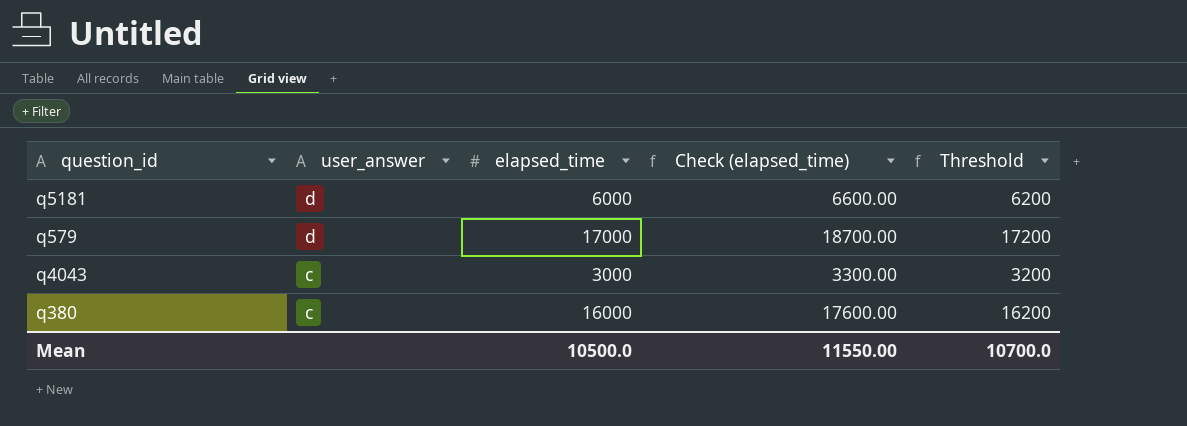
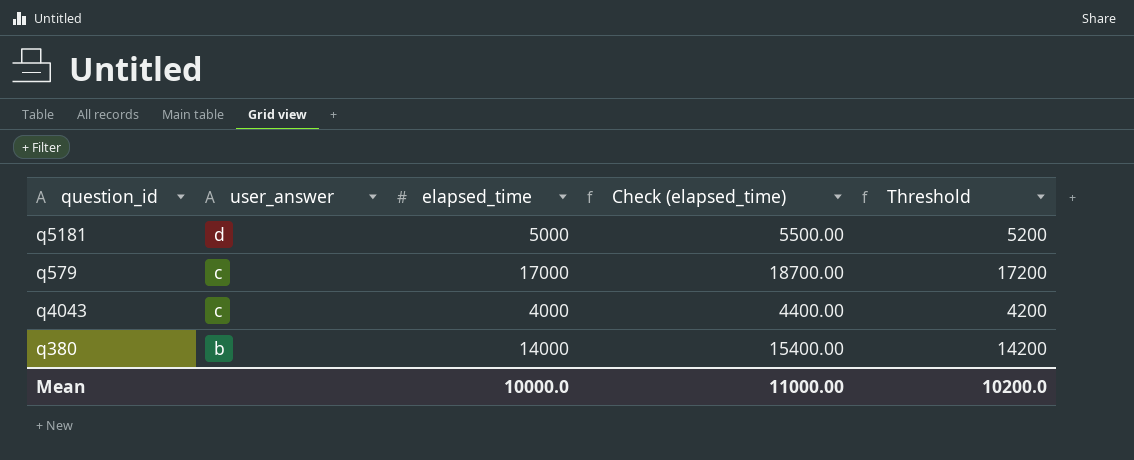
q5181 | elapsed_time: 6000 -> 5000
q5181 | Check (elapsed_time): 6600.00 -> 5500.00
q5181 | Threshold: 6200 -> 5200
q579 | user_answer: d -> c
q4043 | elapsed_time: 3000 -> 4000
q4043 | Check (elapsed_time): 3300.00 -> 4400.00
q4043 | Threshold: 3200 -> 4200
q380 | user_answer: c -> b
q380 | elapsed_time: 16000 -> 14000
q380 | Check (elapsed_time): 17600.00 -> 15400.00
q380 | Threshold: 16200 -> 14200
Mean | elapsed_time: 10500.0 -> 10000.0
Mean | Check (elapsed_time): 11550.00 -> 11000.00
Mean | Threshold: 10700.0 -> 10200.0

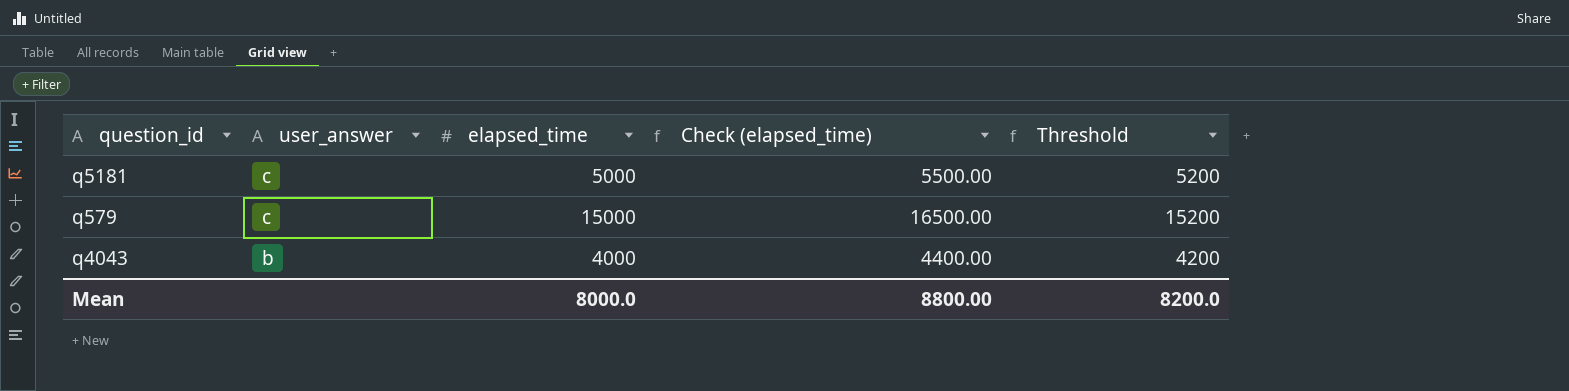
row q380: b | 14000 | 15400.00 | 14200 -> none
q5181 | user_answer: d -> c
q579 | elapsed_time: 17000 -> 15000
q579 | Check (elapsed_time): 18700.00 -> 16500.00
q579 | Threshold: 17200 -> 15200
q4043 | user_answer: c -> b
Mean | elapsed_time: 10000.0 -> 8000.0
Mean | Check (elapsed_time): 11000.00 -> 8800.00
Mean | Threshold: 10200.0 -> 8200.0

